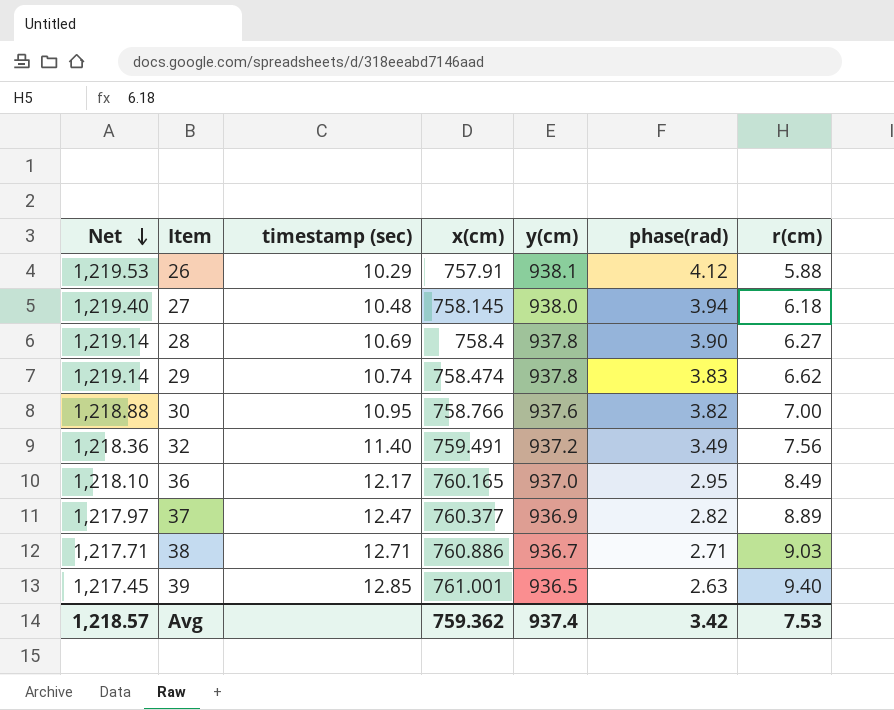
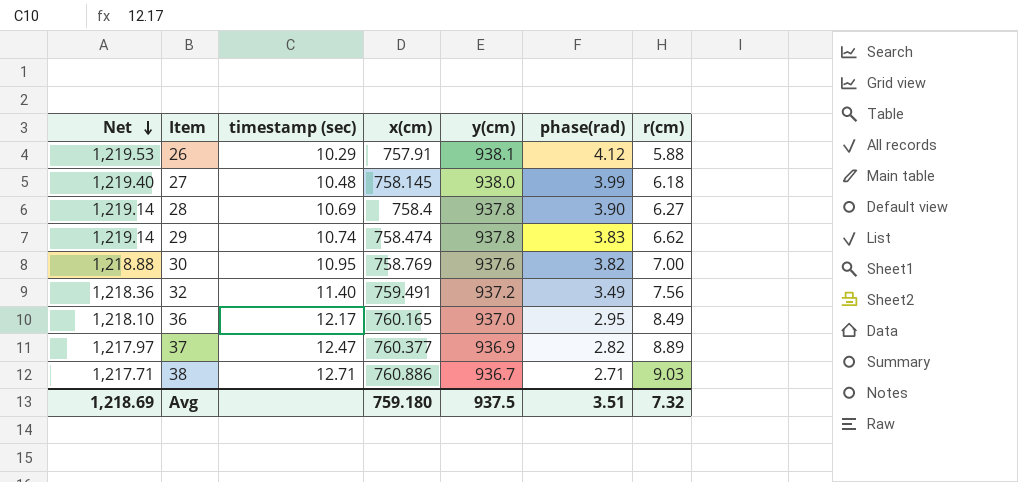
row 39: 1,217.45 | 12.85 | 761.001 | 936.5 | 2.63 | 9.40 -> none
27 | phase(rad): 3.94 -> 3.99
30 | x(cm): 758.766 -> 758.769
Avg | Net: 1,218.57 -> 1,218.69
Avg | x(cm): 759.362 -> 759.180
Avg | y(cm): 937.4 -> 937.5
Avg | phase(rad): 3.42 -> 3.51
Avg | r(cm): 7.53 -> 7.32

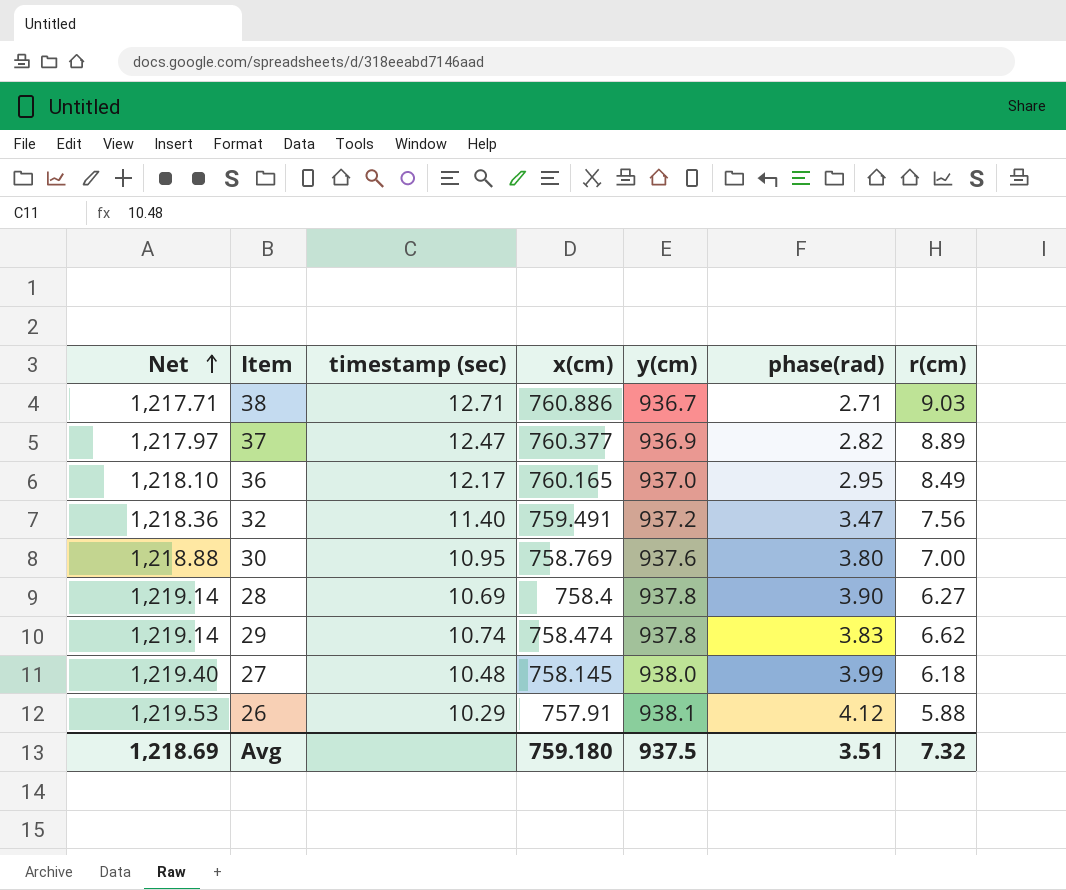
row order: Net descending -> Net ascending
32 | phase(rad): 3.49 -> 3.47
30 | phase(rad): 3.82 -> 3.80

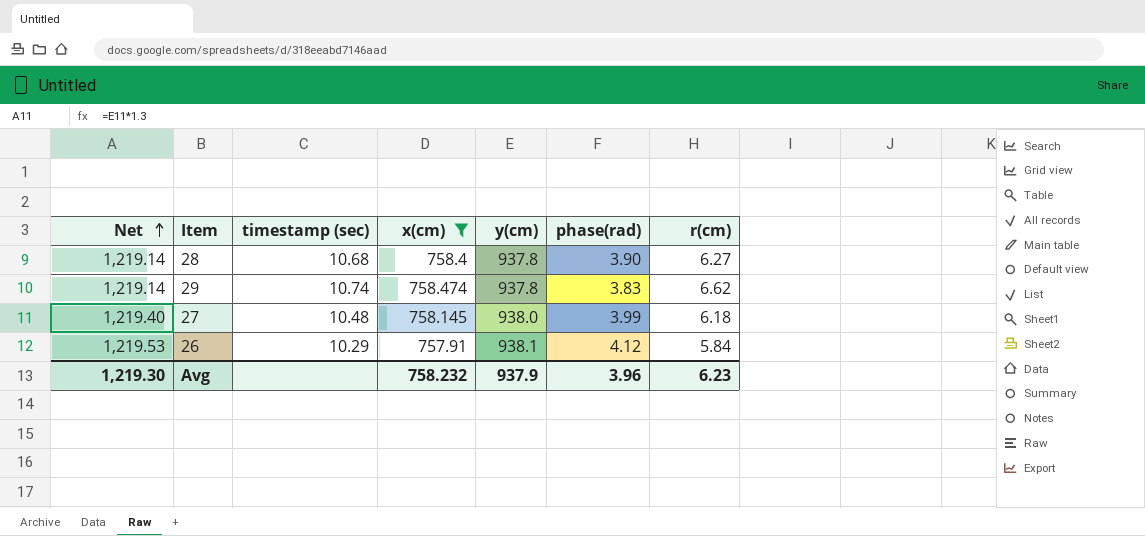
filter: none -> x(cm) <= 758.474
28 | timestamp (sec): 10.69 -> 10.68
26 | r(cm): 5.88 -> 5.84
Avg | Net: 1,218.69 -> 1,219.30
Avg | x(cm): 759.180 -> 758.232
Avg | y(cm): 937.5 -> 937.9
Avg | phase(rad): 3.51 -> 3.96
Avg | r(cm): 7.32 -> 6.23

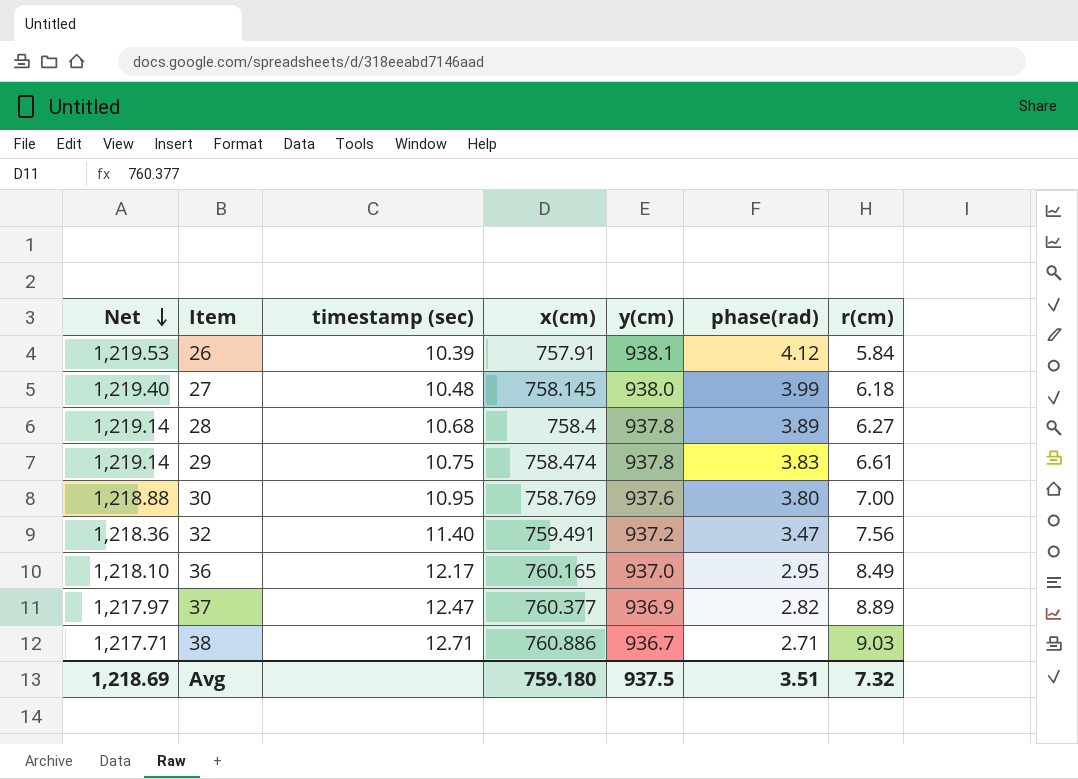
filter: x(cm) <= 758.474 -> none
row order: Net ascending -> Net descending
26 | timestamp (sec): 10.29 -> 10.39
28 | phase(rad): 3.90 -> 3.89
29 | timestamp (sec): 10.74 -> 10.75
29 | r(cm): 6.62 -> 6.61
Avg | Net: 1,219.30 -> 1,218.69
Avg | x(cm): 758.232 -> 759.180
Avg | y(cm): 937.9 -> 937.5
Avg | phase(rad): 3.96 -> 3.51
Avg | r(cm): 6.23 -> 7.32

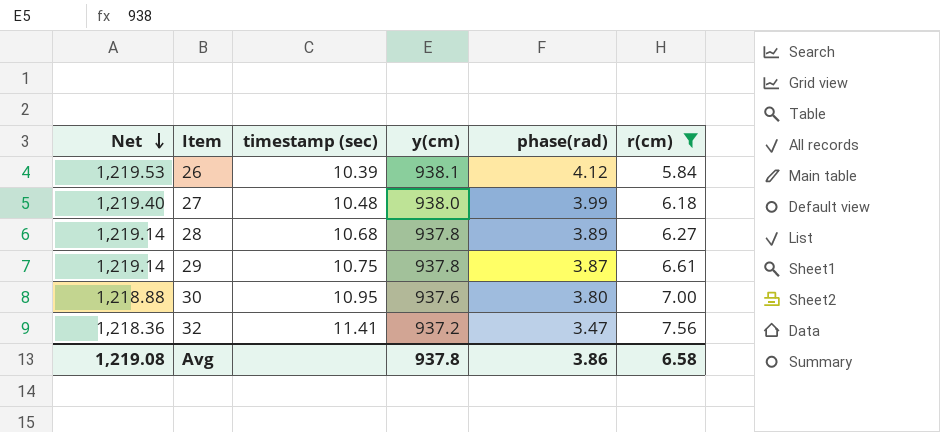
filter: none -> r(cm) <= 7.56
column x(cm) | position: 4 -> none
29 | phase(rad): 3.83 -> 3.87
32 | timestamp (sec): 11.40 -> 11.41
Avg | Net: 1,218.69 -> 1,219.08
Avg | y(cm): 937.5 -> 937.8
Avg | phase(rad): 3.51 -> 3.86
Avg | r(cm): 7.32 -> 6.58

